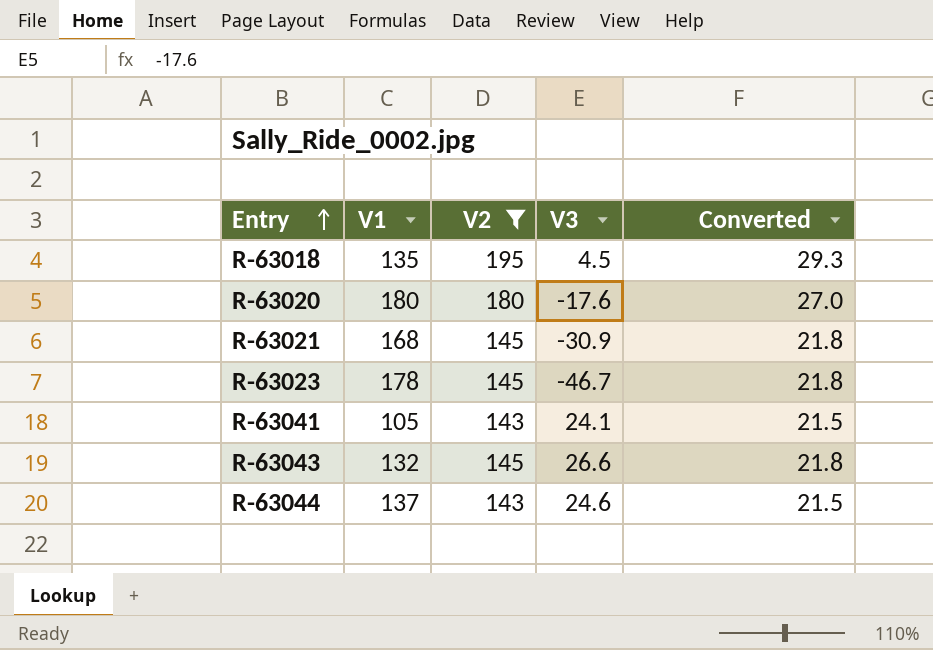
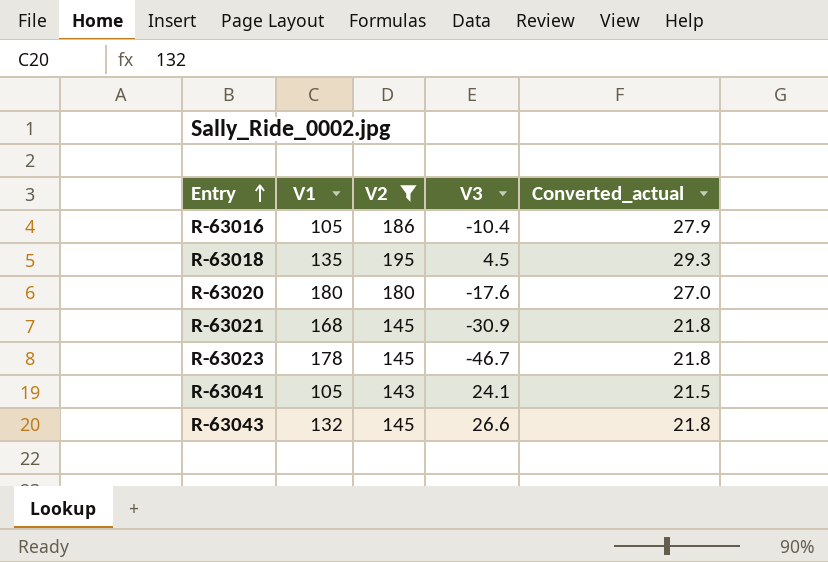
column name: Converted -> Converted_actual
row R-63044: 137 | 143 | 24.6 | 21.5 -> none
row R-63016: none -> 105 | 186 | -10.4 | 27.9

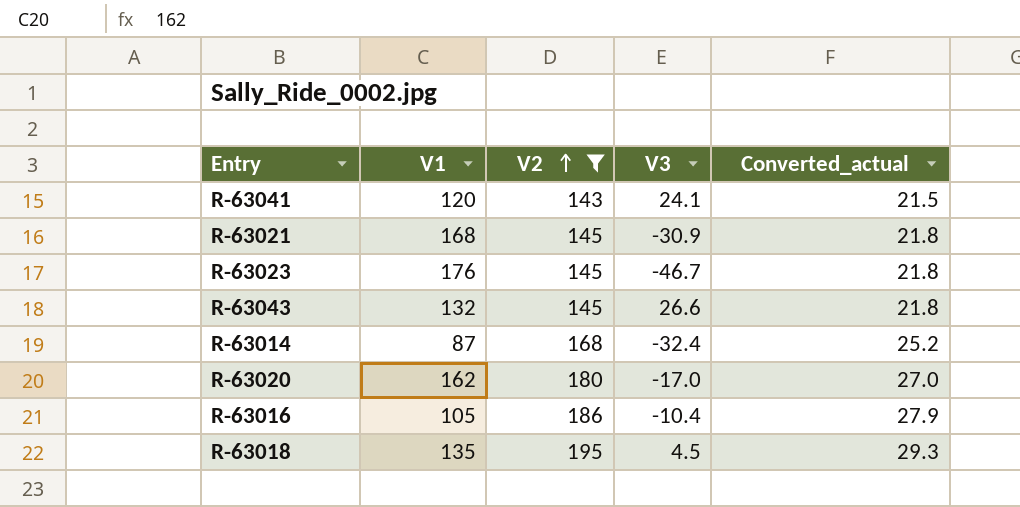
row order: Entry ascending -> V2 ascending
R-63041 | V1: 105 -> 120
R-63023 | V1: 178 -> 176
row R-63014: none -> 87 | 168 | -32.4 | 25.2
R-63020 | V1: 180 -> 162
R-63020 | V3: -17.6 -> -17.0

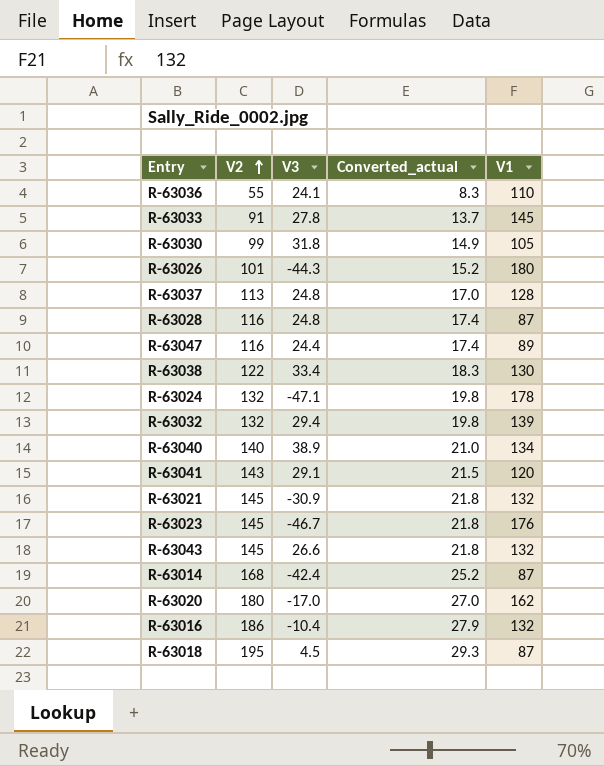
filter: V2 >= 143 -> none
column V1 | position: 2 -> 5
R-63041 | V3: 24.1 -> 29.1
R-63021 | V1: 168 -> 132
R-63014 | V3: -32.4 -> -42.4
R-63016 | V1: 105 -> 132
R-63018 | V1: 135 -> 87

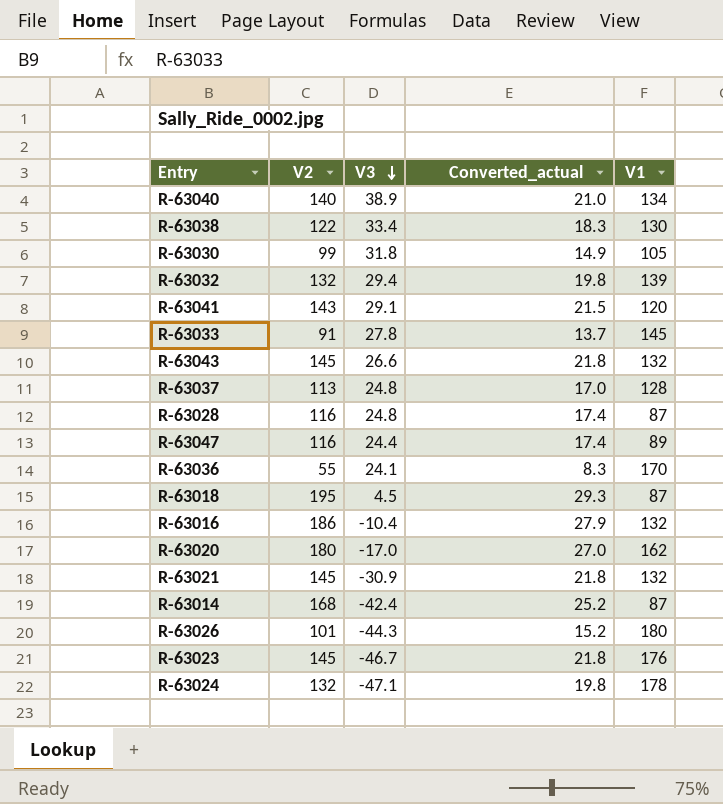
row order: V2 ascending -> V3 descending
R-63036 | V1: 110 -> 170

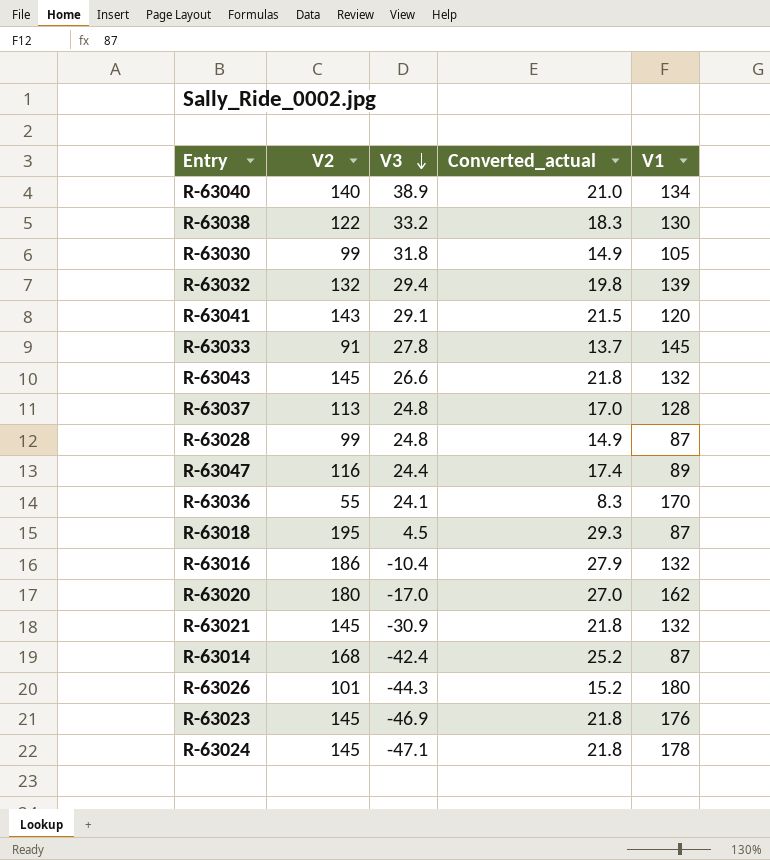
R-63038 | V3: 33.4 -> 33.2
R-63028 | V2: 116 -> 99
R-63028 | Converted_actual: 17.4 -> 14.9
R-63023 | V3: -46.7 -> -46.9
R-63024 | V2: 132 -> 145
R-63024 | Converted_actual: 19.8 -> 21.8

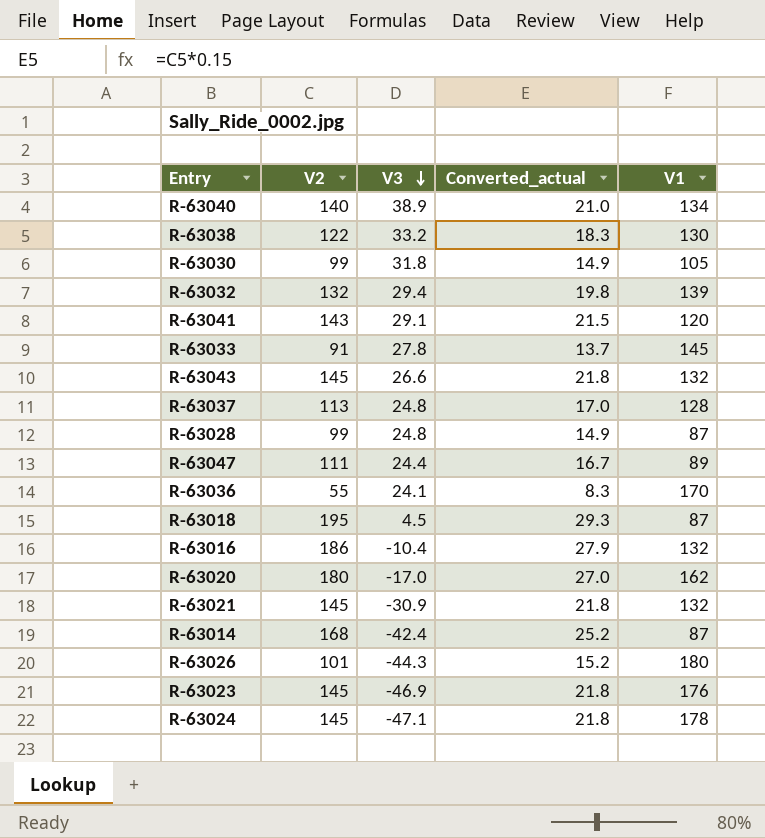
R-63047 | V2: 116 -> 111
R-63047 | Converted_actual: 17.4 -> 16.7

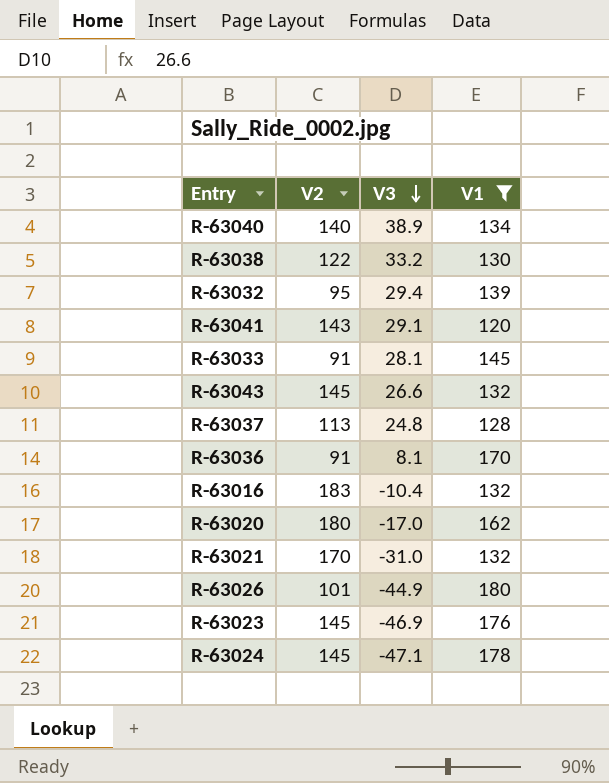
filter: none -> V1 >= 120
column Converted_actual | formula: [V2] * 0.15 -> none
R-63032 | V2: 132 -> 95
R-63033 | V3: 27.8 -> 28.1
R-63036 | V2: 55 -> 91
R-63036 | V3: 24.1 -> 8.1
R-63016 | V2: 186 -> 183
R-63021 | V2: 145 -> 170
R-63021 | V3: -30.9 -> -31.0
R-63026 | V3: -44.3 -> -44.9

